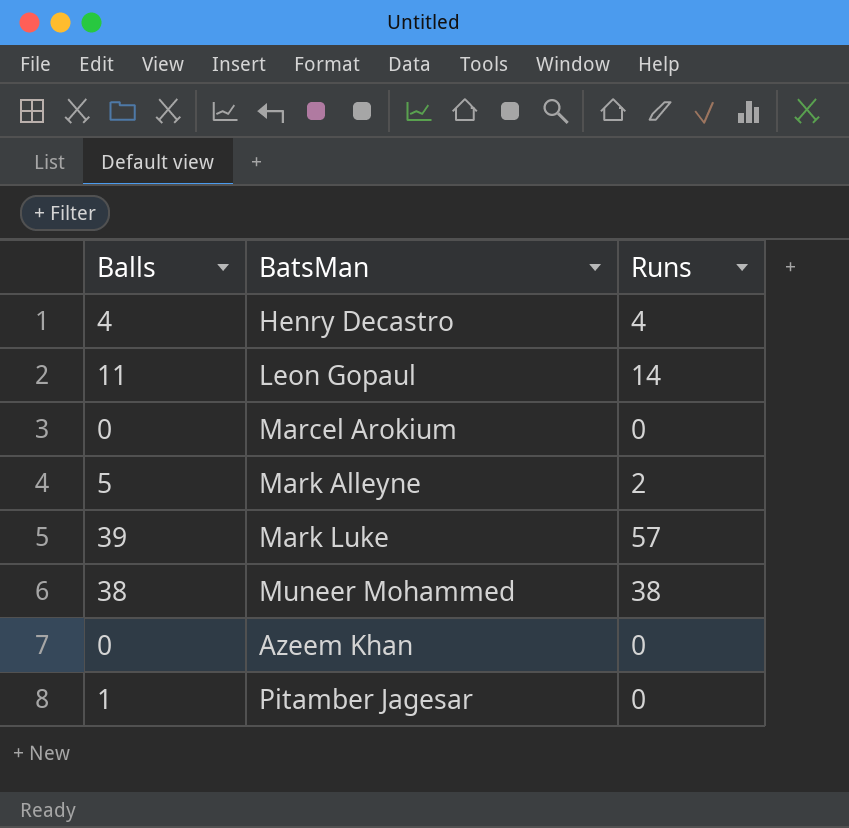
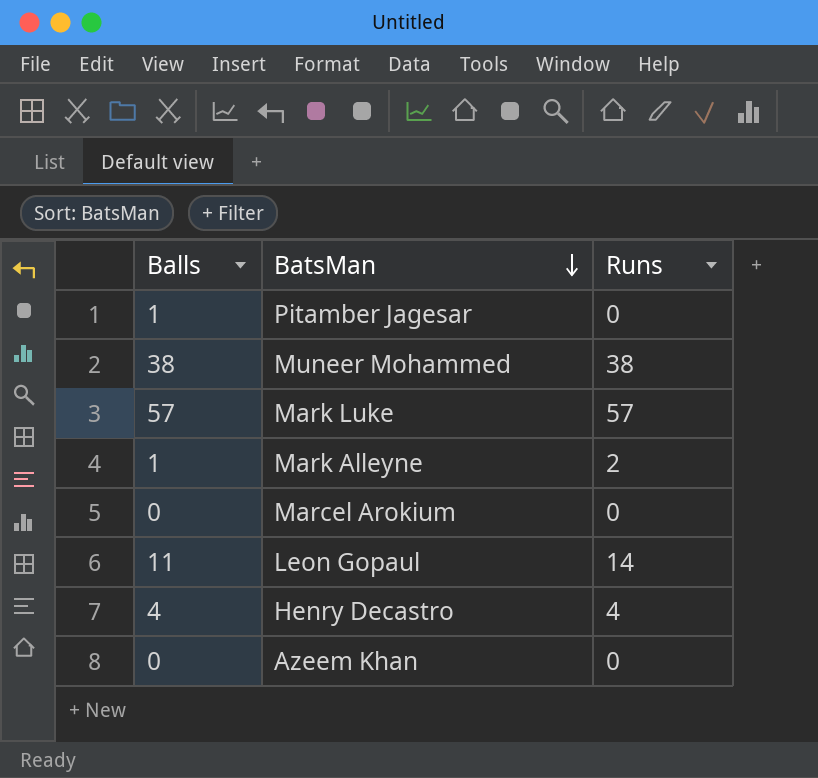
row order: none -> BatsMan descending
Mark Luke | Balls: 39 -> 57
Mark Alleyne | Balls: 5 -> 1

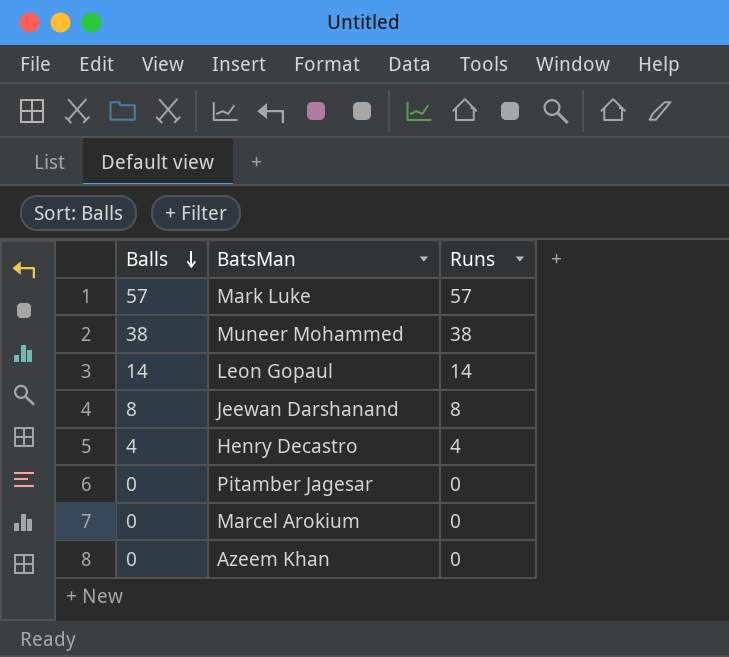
row order: BatsMan descending -> Balls descending
row Mark Alleyne: 1 | 2 -> none
Leon Gopaul | Balls: 11 -> 14
row Jeewan Darshanand: none -> 8 | 8
Pitamber Jagesar | Balls: 1 -> 0

